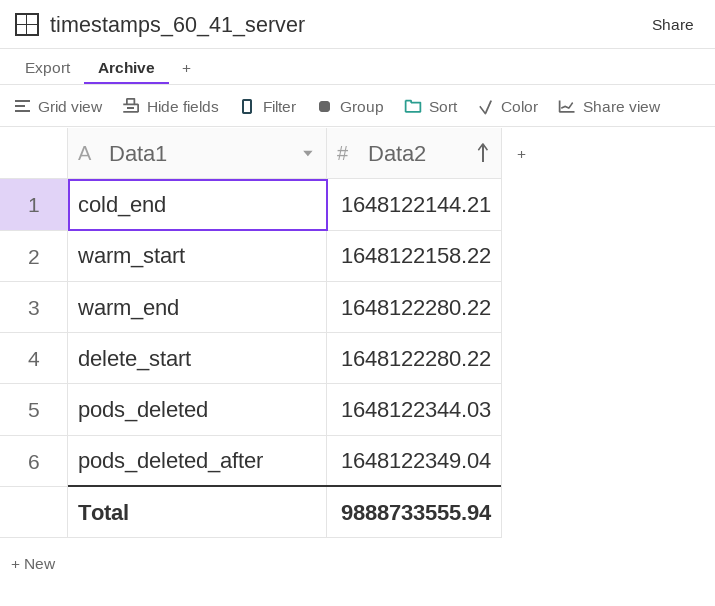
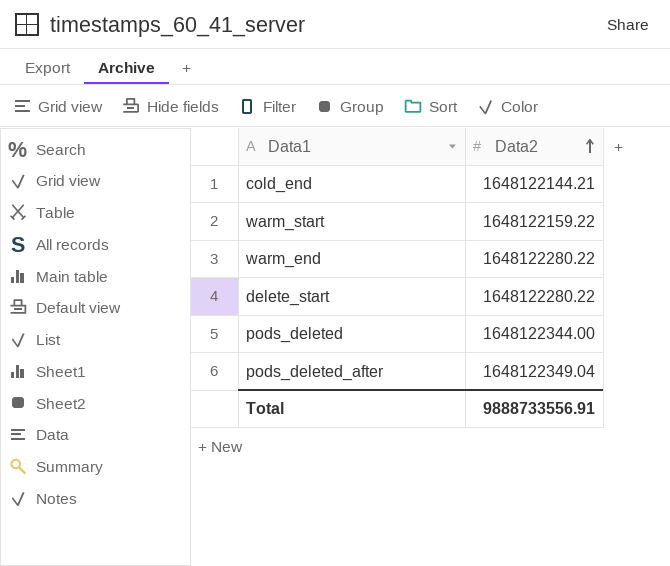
warm_start | Data2: 1648122158.22 -> 1648122159.22
pods_deleted | Data2: 1648122344.03 -> 1648122344.00
Total | Data2: 9888733555.94 -> 9888733556.91

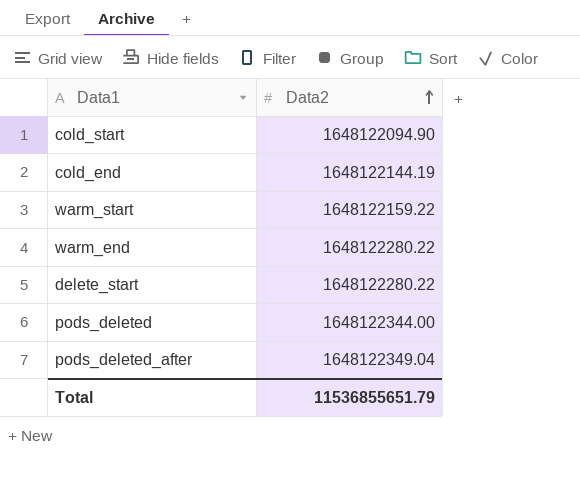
row cold_start: none -> 1648122094.90
cold_end | Data2: 1648122144.21 -> 1648122144.19
Total | Data2: 9888733556.91 -> 11536855651.79

